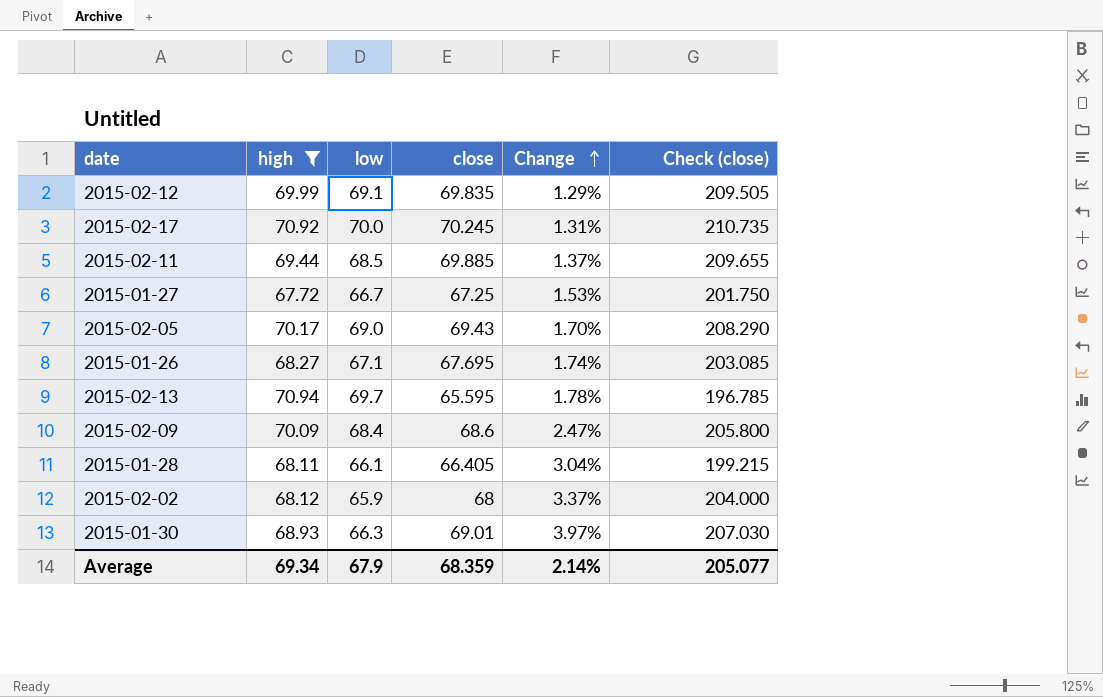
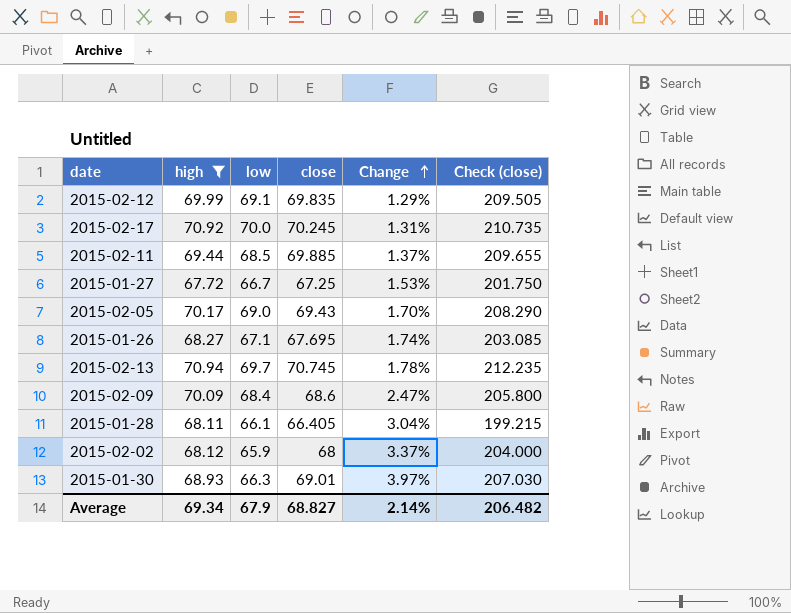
2015-02-13 | close: 65.595 -> 70.745
2015-02-13 | Check (close): 196.785 -> 212.235
Average | close: 68.359 -> 68.827
Average | Check (close): 205.077 -> 206.482

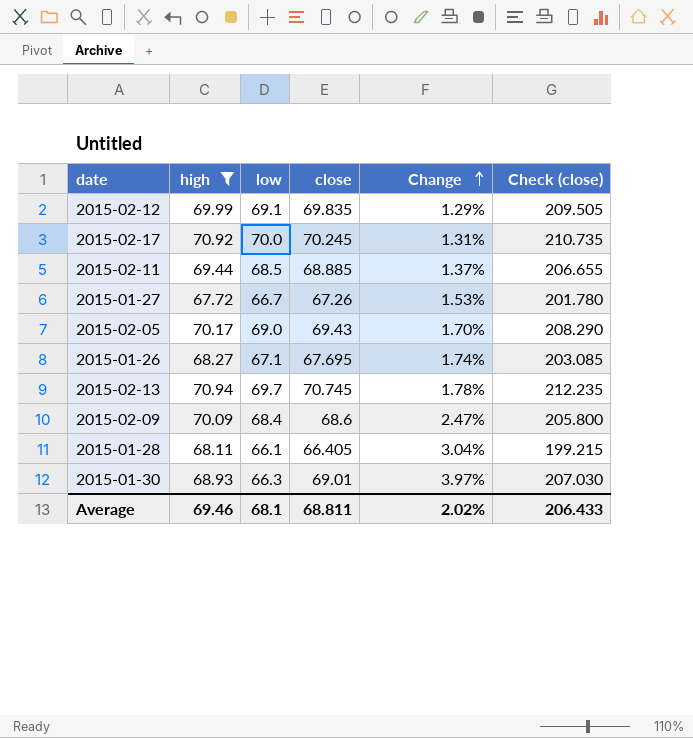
row 2015-02-02: 68.12 | 65.9 | 68 | 3.37% | 204.000 -> none
2015-02-11 | close: 69.885 -> 68.885
2015-02-11 | Check (close): 209.655 -> 206.655
2015-01-27 | close: 67.25 -> 67.26
2015-01-27 | Check (close): 201.750 -> 201.780
Average | high: 69.34 -> 69.46
Average | low: 67.9 -> 68.1
Average | close: 68.827 -> 68.811
Average | Change: 2.14% -> 2.02%
Average | Check (close): 206.482 -> 206.433

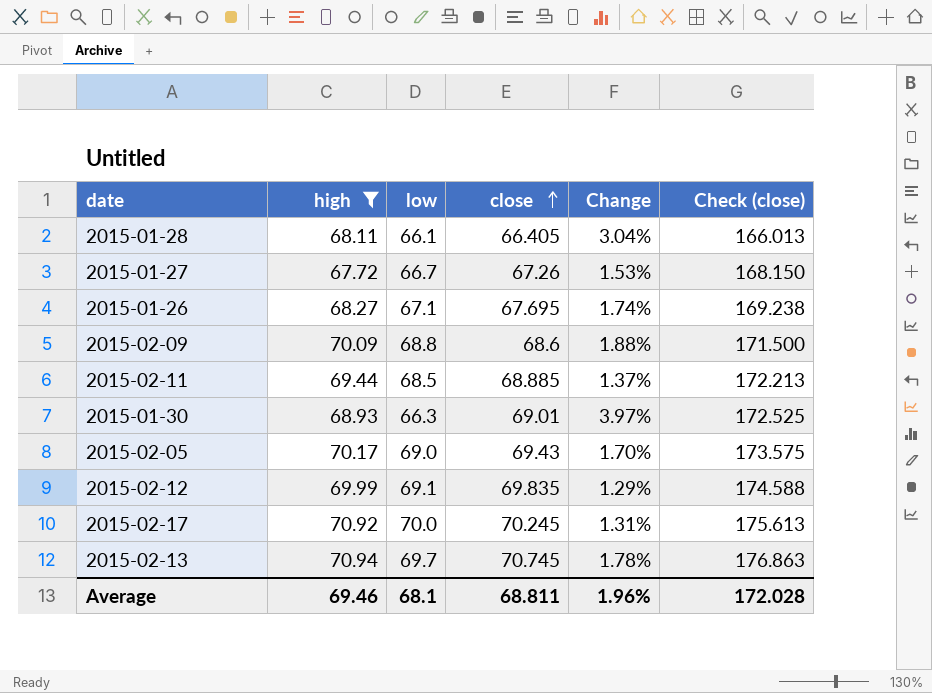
row order: Change ascending -> close ascending
column Check (close) | formula: [close] * 3 -> [close] * 2.5
2015-02-09 | low: 68.4 -> 68.8
2015-02-09 | Change: 2.47% -> 1.88%
Average | Change: 2.02% -> 1.96%
Average | Check (close): 206.433 -> 172.028

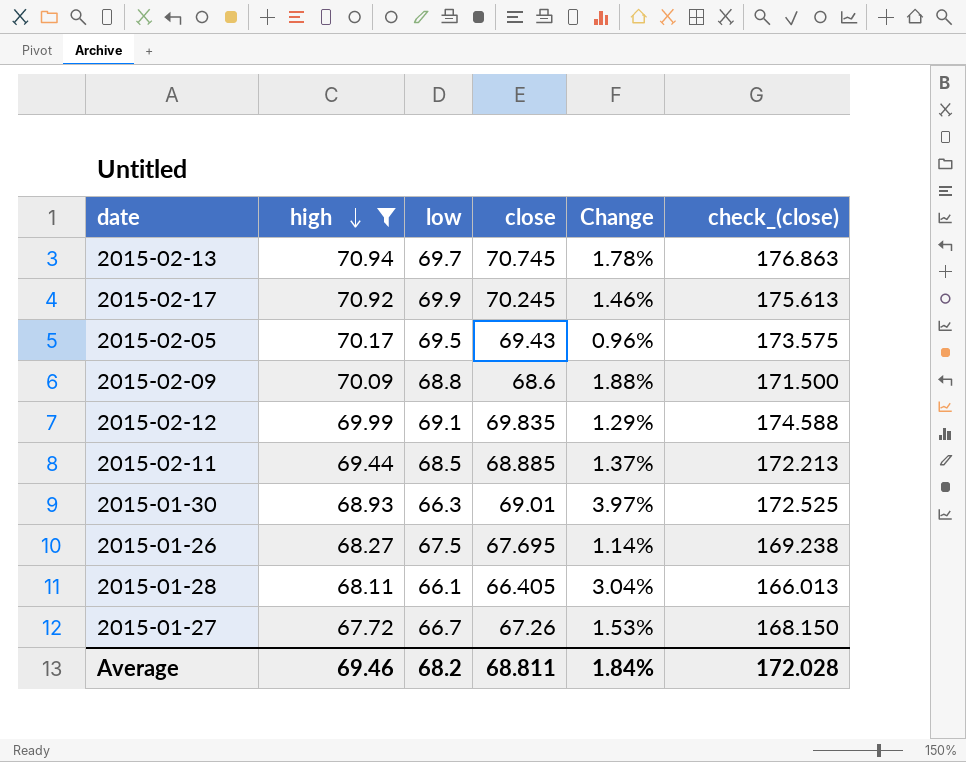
row order: close ascending -> high descending
column name: Check (close) -> check_(close)
2015-02-17 | low: 70.0 -> 69.9
2015-02-17 | Change: 1.31% -> 1.46%
2015-02-05 | low: 69.0 -> 69.5
2015-02-05 | Change: 1.70% -> 0.96%
2015-01-26 | low: 67.1 -> 67.5
2015-01-26 | Change: 1.74% -> 1.14%
Average | low: 68.1 -> 68.2
Average | Change: 1.96% -> 1.84%

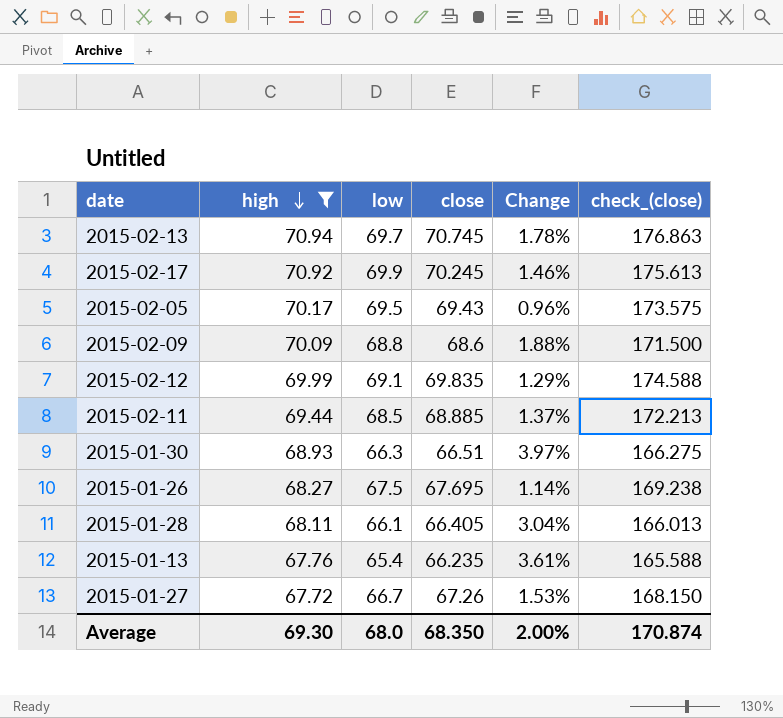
2015-01-30 | close: 69.01 -> 66.51
2015-01-30 | check_(close): 172.525 -> 166.275
row 2015-01-13: none -> 67.76 | 65.4 | 66.235 | 3.61% | 165.588
Average | high: 69.46 -> 69.30
Average | low: 68.2 -> 68.0
Average | close: 68.811 -> 68.350
Average | Change: 1.84% -> 2.00%
Average | check_(close): 172.028 -> 170.874

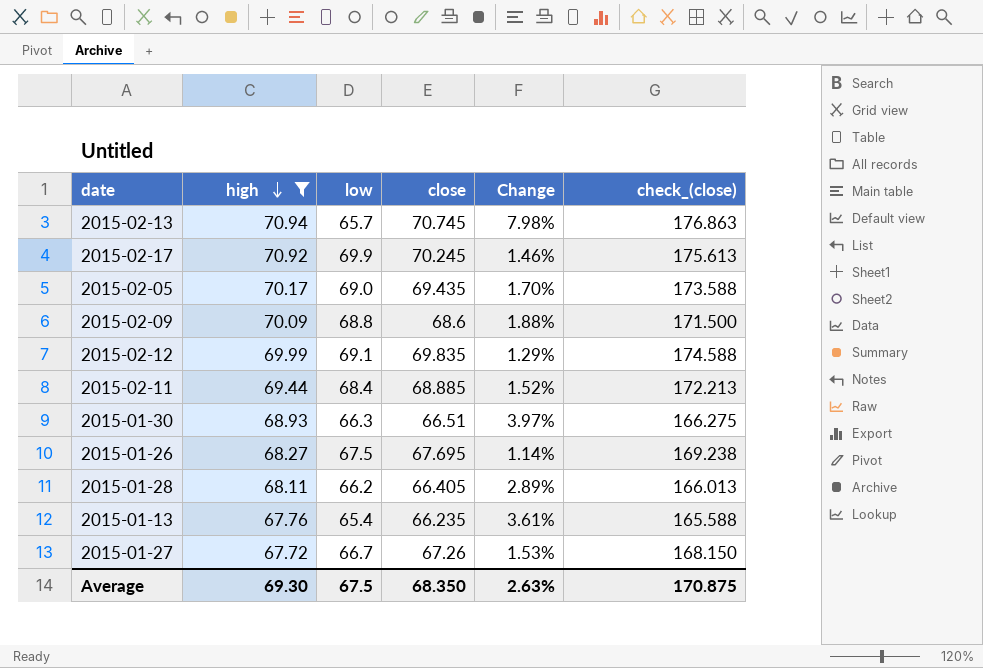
2015-02-13 | low: 69.7 -> 65.7
2015-02-13 | Change: 1.78% -> 7.98%
2015-02-05 | low: 69.5 -> 69.0
2015-02-05 | close: 69.43 -> 69.435
2015-02-05 | Change: 0.96% -> 1.70%
2015-02-05 | check_(close): 173.575 -> 173.588
2015-02-11 | low: 68.5 -> 68.4
2015-02-11 | Change: 1.37% -> 1.52%
2015-01-28 | low: 66.1 -> 66.2
2015-01-28 | Change: 3.04% -> 2.89%
Average | low: 68.0 -> 67.5
Average | Change: 2.00% -> 2.63%
Average | check_(close): 170.874 -> 170.875

